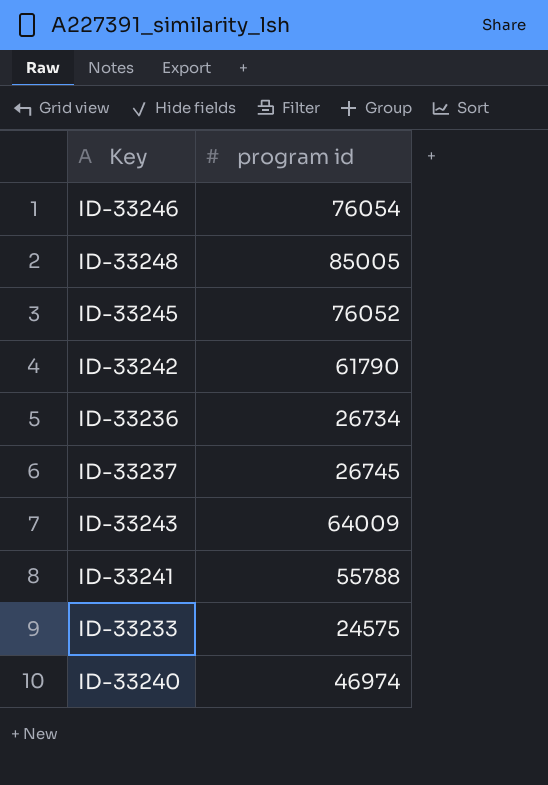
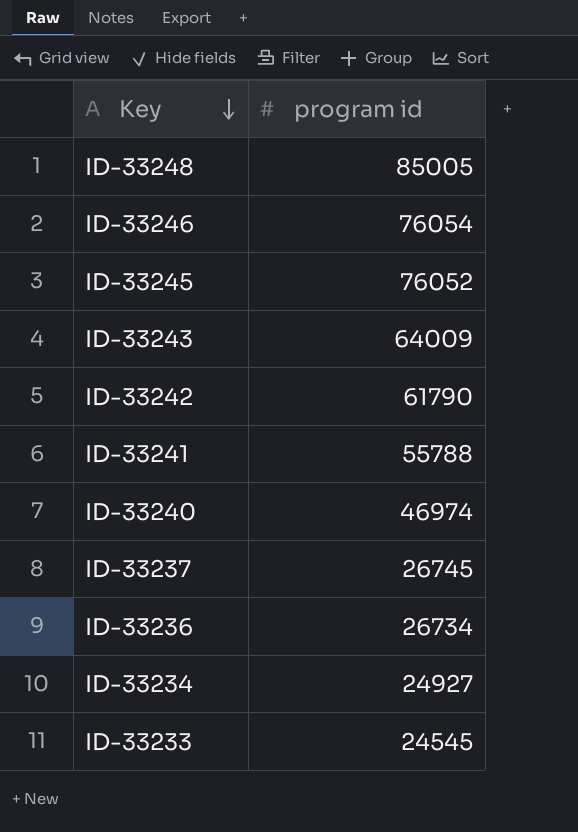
row order: none -> Key descending
row ID-33234: none -> 24927
ID-33233 | program id: 24575 -> 24545

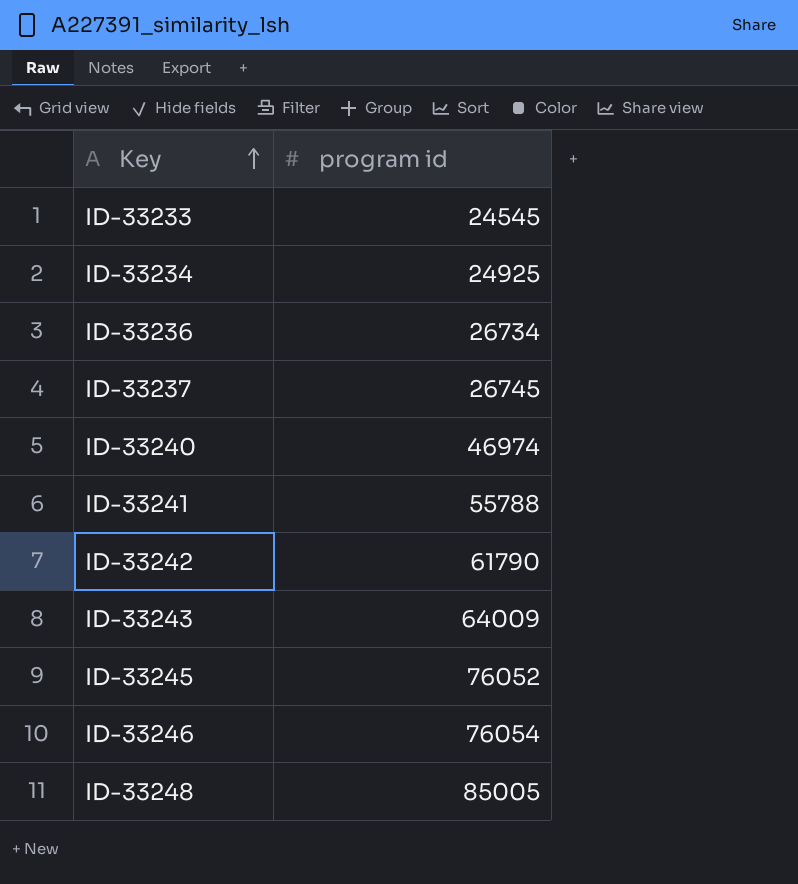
row order: Key descending -> Key ascending
ID-33234 | program id: 24927 -> 24925

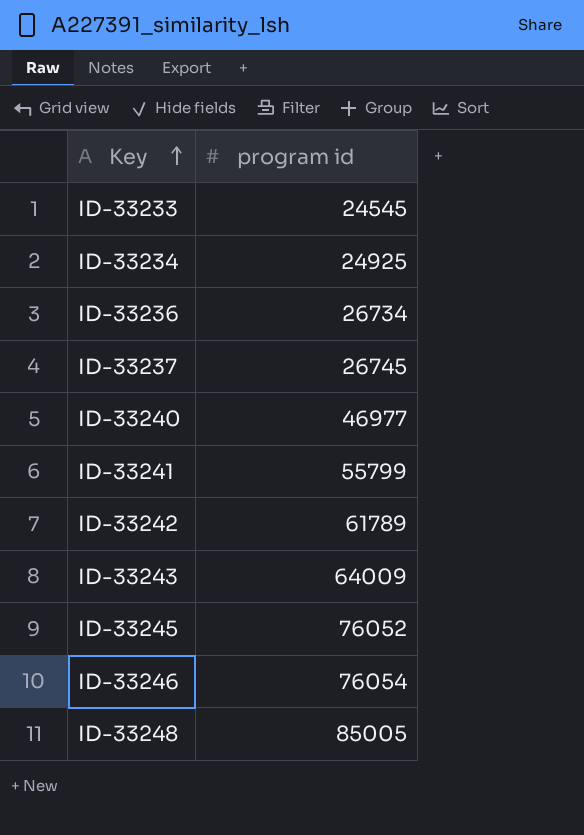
ID-33240 | program id: 46974 -> 46977
ID-33241 | program id: 55788 -> 55799
ID-33242 | program id: 61790 -> 61789

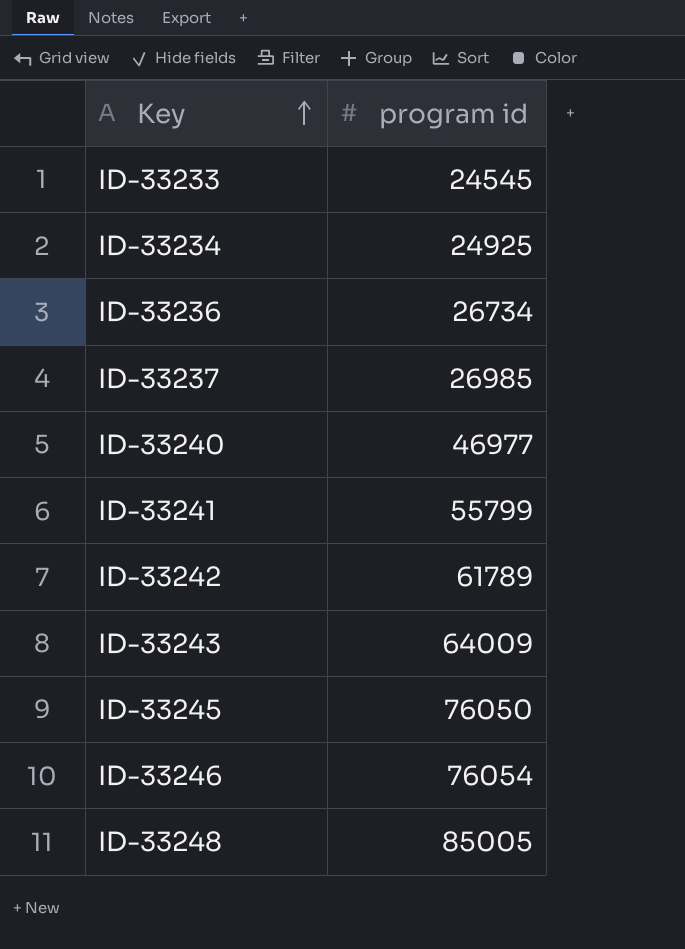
ID-33237 | program id: 26745 -> 26985
ID-33245 | program id: 76052 -> 76050

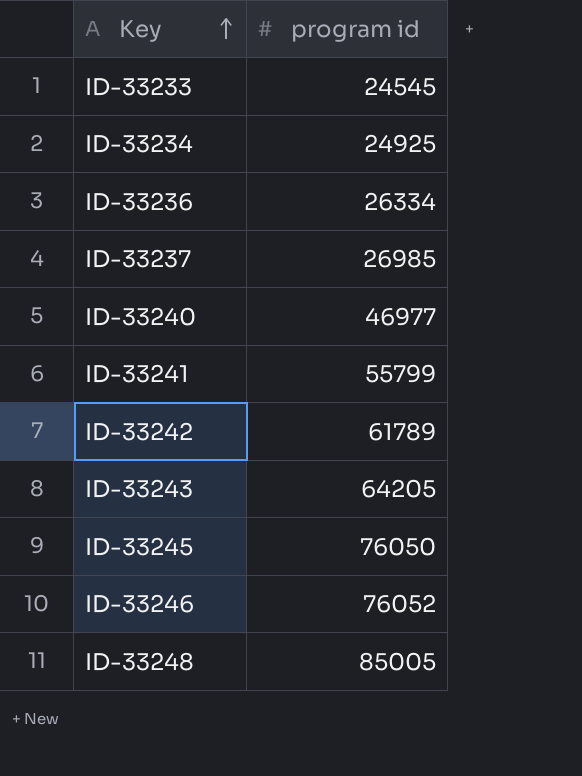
ID-33236 | program id: 26734 -> 26334
ID-33243 | program id: 64009 -> 64205
ID-33246 | program id: 76054 -> 76052

